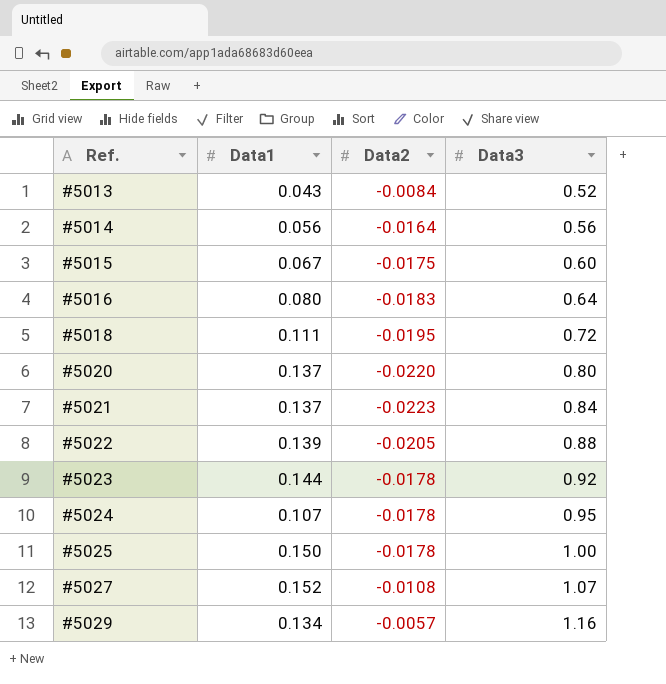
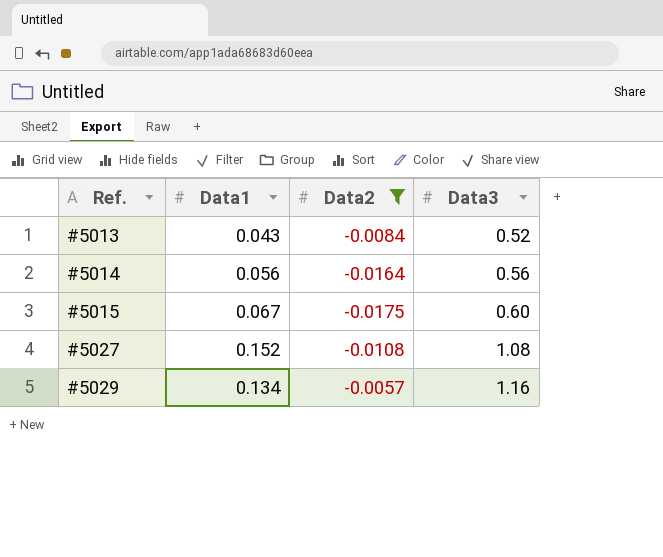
filter: none -> Data2 >= -0.0175
#5027 | Data3: 1.07 -> 1.08

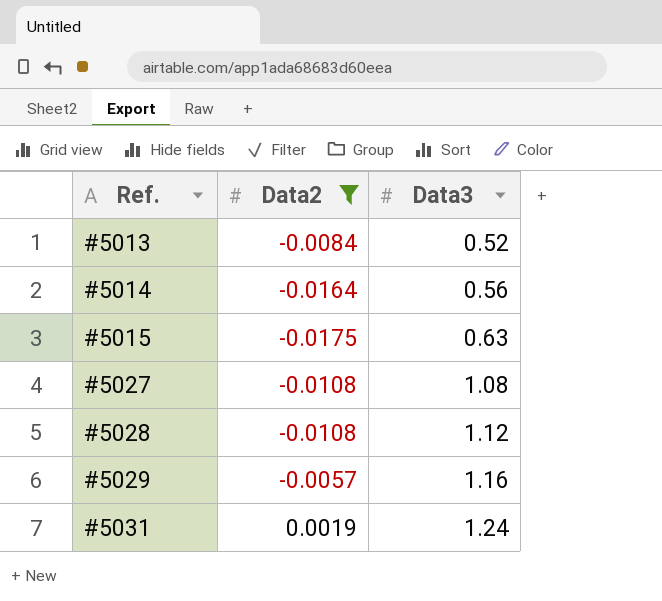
column Data1 | position: 2 -> none
#5015 | Data3: 0.60 -> 0.63
row #5028: none -> -0.0108 | 1.12
row #5031: none -> 0.0019 | 1.24

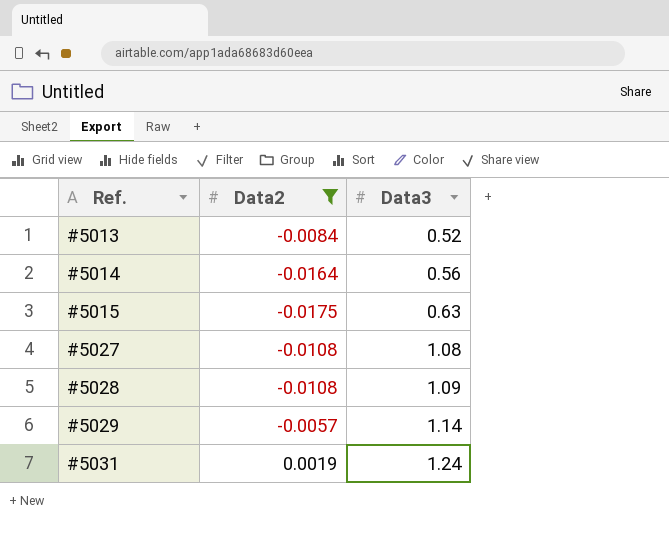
#5028 | Data3: 1.12 -> 1.09
#5029 | Data3: 1.16 -> 1.14

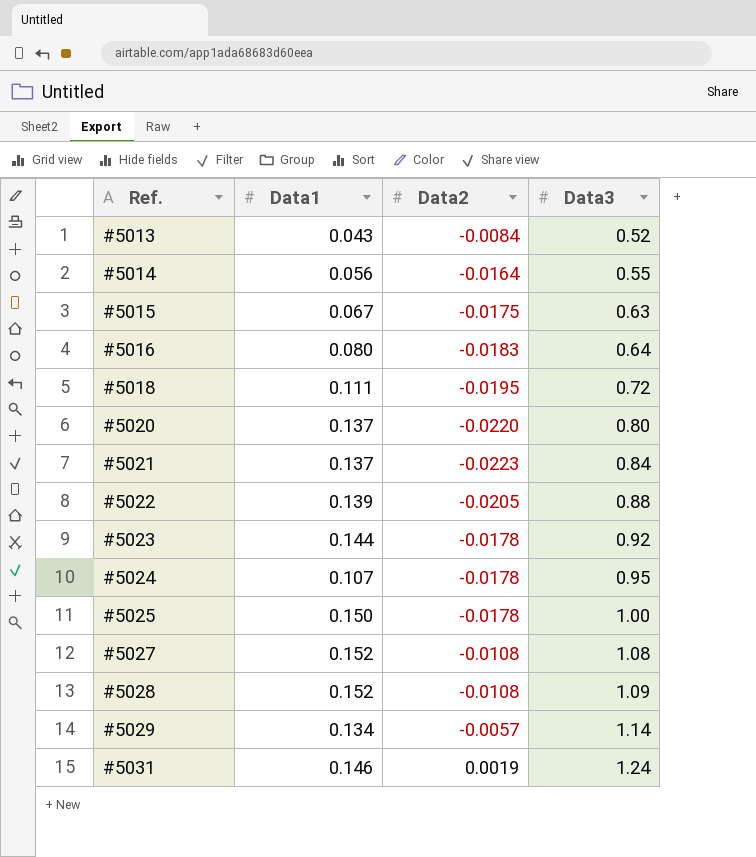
filter: Data2 >= -0.0175 -> none
column Data1 | position: none -> 2
#5014 | Data3: 0.56 -> 0.55

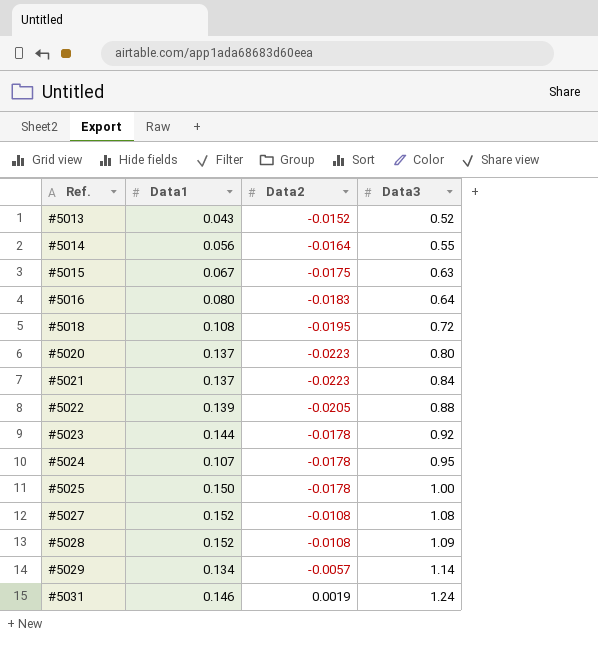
#5013 | Data2: -0.0084 -> -0.0152
#5018 | Data1: 0.111 -> 0.108
#5020 | Data2: -0.0220 -> -0.0223

